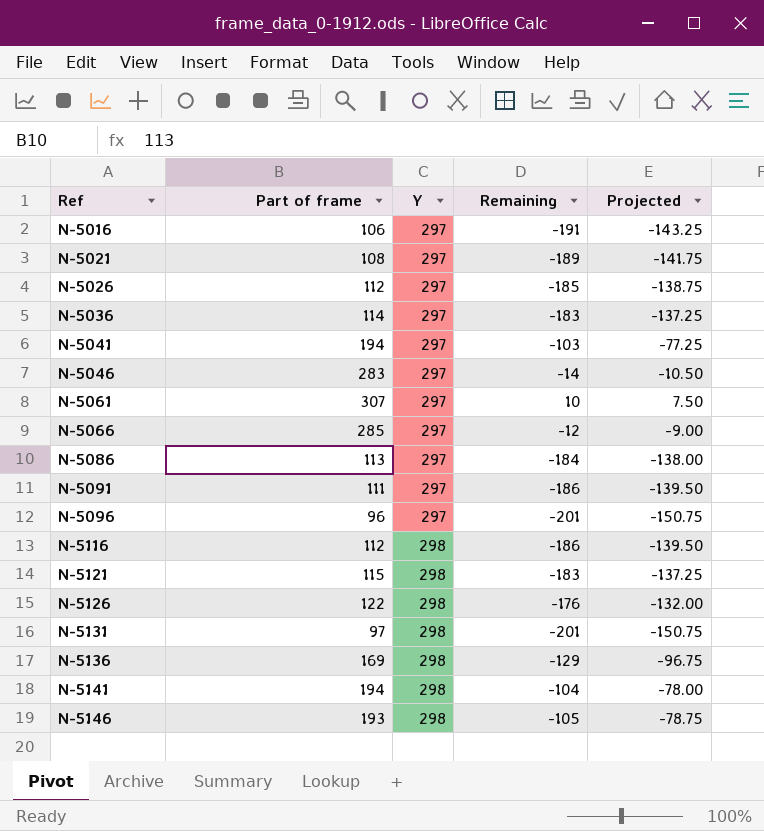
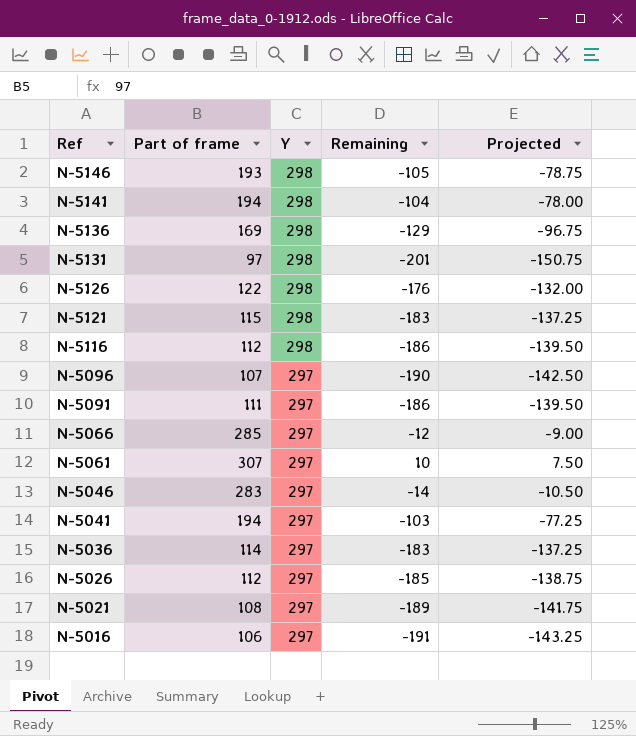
row order: Ref ascending -> Ref descending
row N-5086: 113 | 297 | -184 | -138.00 -> none
N-5096 | Part of frame: 96 -> 107
N-5096 | Remaining: -201 -> -190
N-5096 | Projected: -150.75 -> -142.50

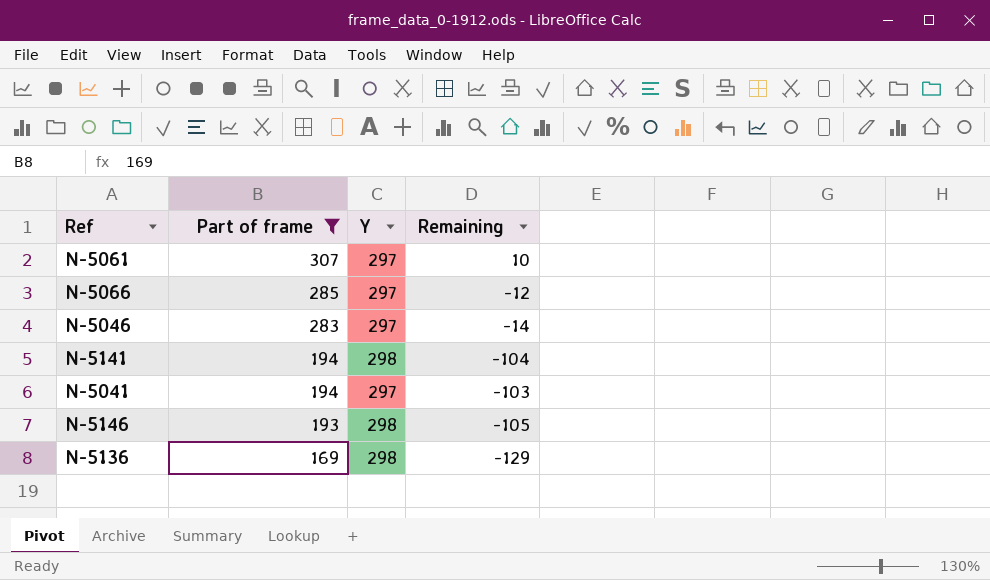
filter: none -> Part of frame >= 169
row order: Ref descending -> Part of frame descending
column Projected | formula: [Remaining] * 0.75 -> none

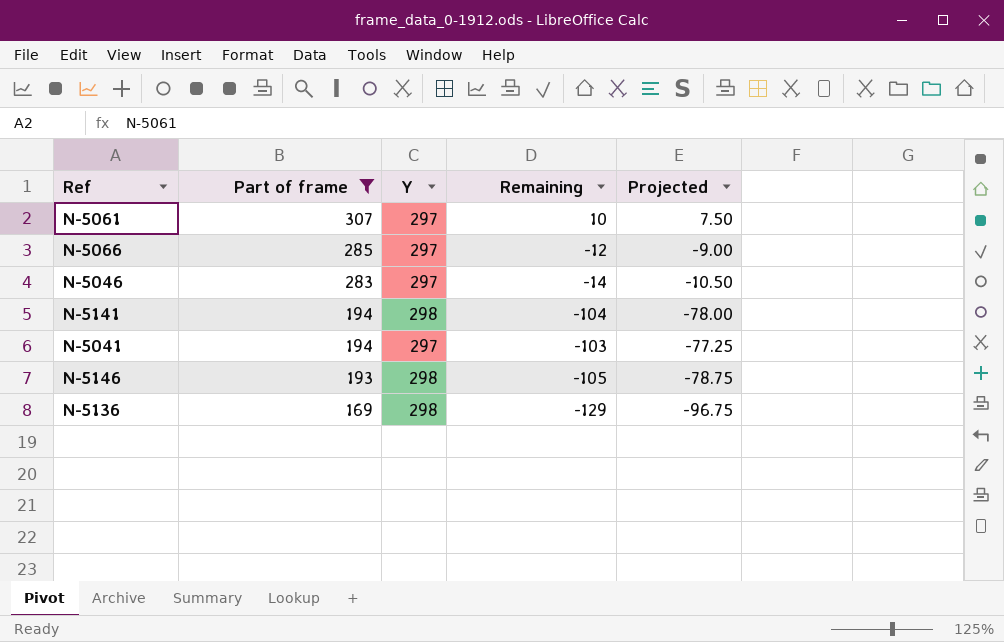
column Projected | formula: none -> [Remaining] * 0.75

